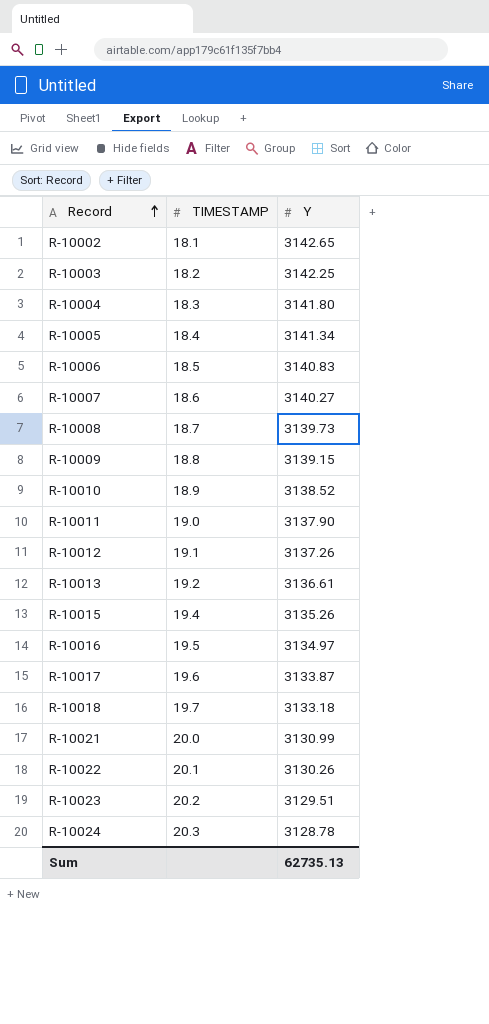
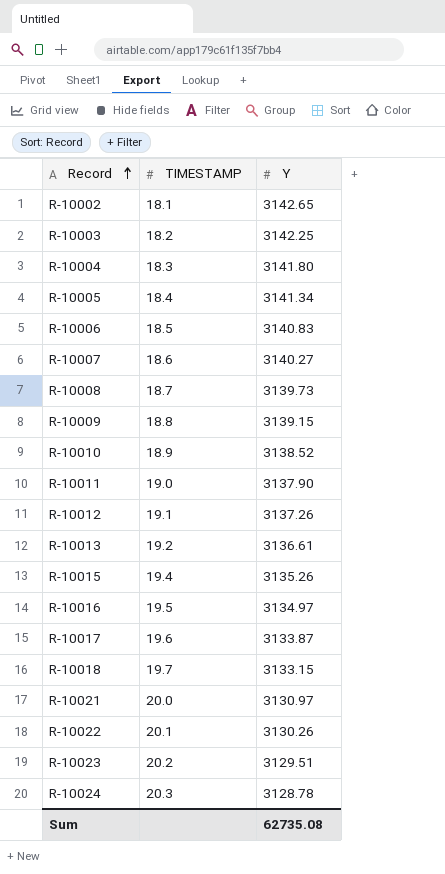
R-10018 | Y: 3133.18 -> 3133.15
R-10021 | Y: 3130.99 -> 3130.97
Sum | Y: 62735.13 -> 62735.08

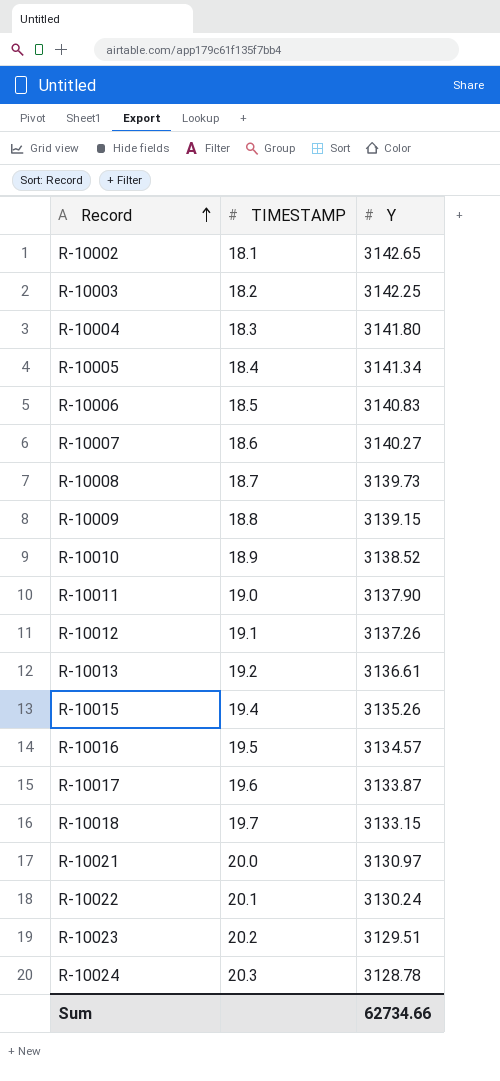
R-10016 | Y: 3134.97 -> 3134.57
R-10022 | Y: 3130.26 -> 3130.24
Sum | Y: 62735.08 -> 62734.66

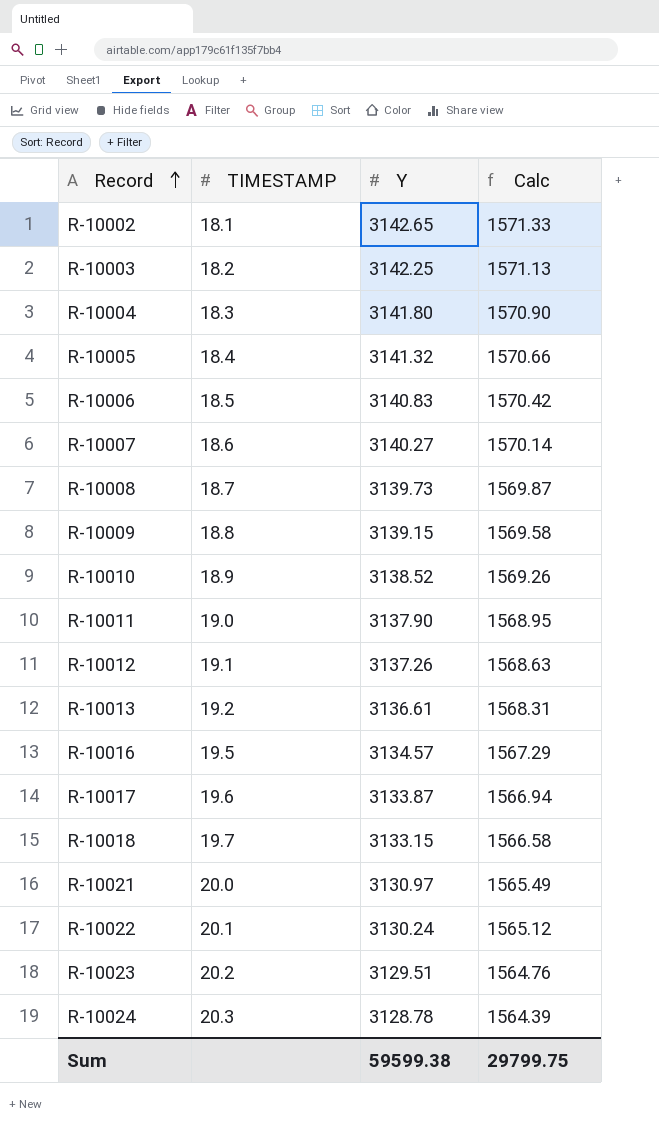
column Calc | formula: none -> [Y] * 0.5
row R-10015: 19.4 | 3135.26 -> none
R-10005 | Y: 3141.34 -> 3141.32
Sum | Y: 62734.66 -> 59599.38

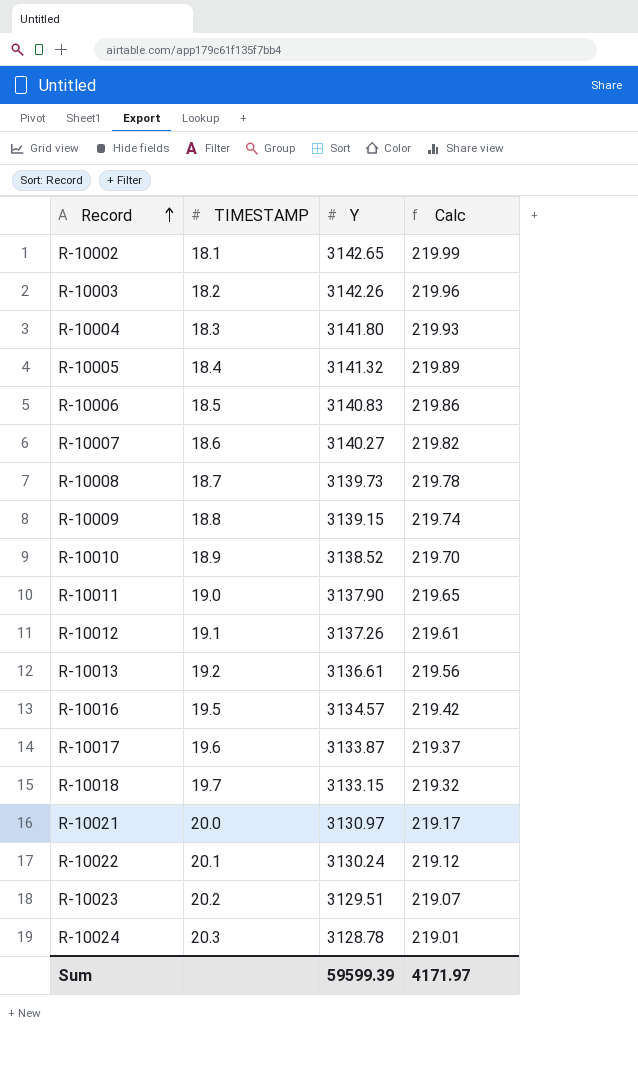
column Calc | formula: [Y] * 0.5 -> [Y] * 0.07
R-10003 | Y: 3142.25 -> 3142.26
Sum | Y: 59599.38 -> 59599.39
Sum | Calc: 29799.75 -> 4171.97

